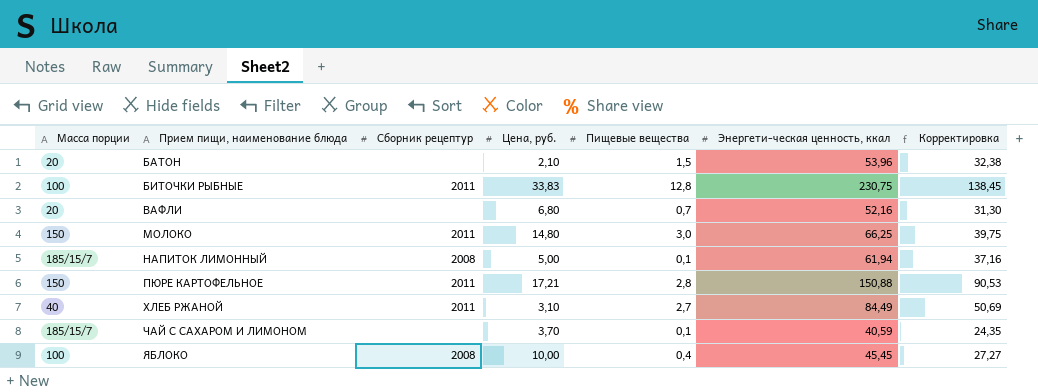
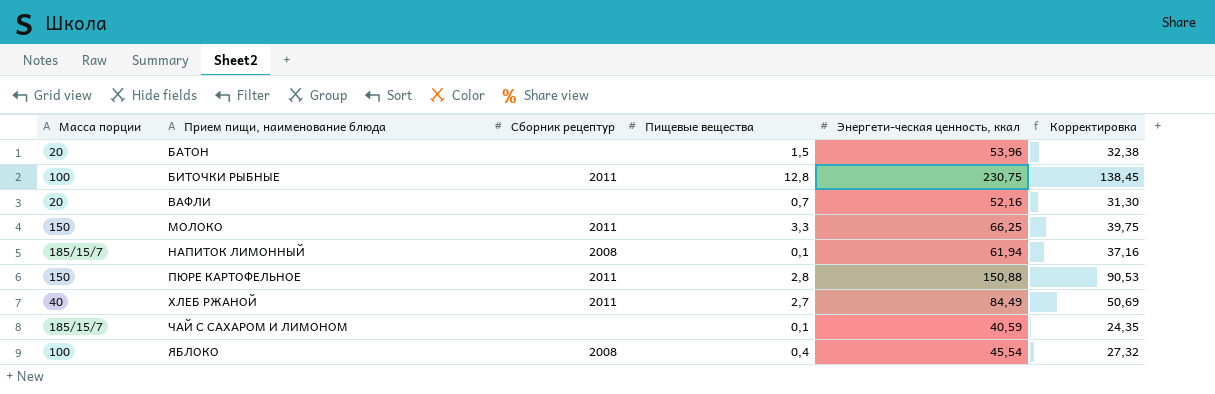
column Цена, руб. | position: 4 -> none
МОЛОКО | Пищевые вещества: 3,0 -> 3,3
ЯБЛОКО | Энергети-ческая ценность, ккал: 45,45 -> 45,54
ЯБЛОКО | Корректировка: 27,27 -> 27,32

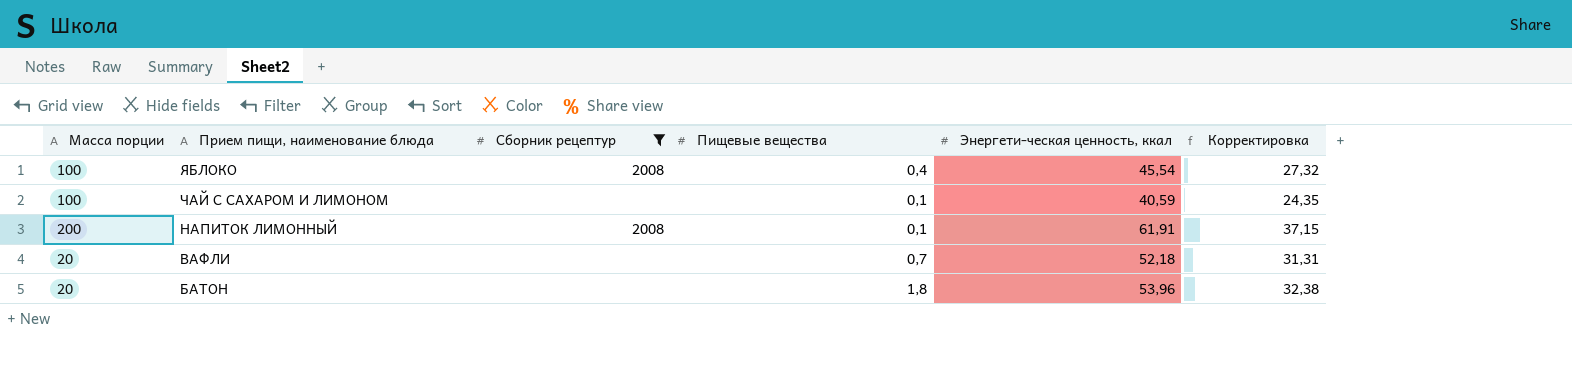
filter: none -> Сборник рецептур != 2011
row order: Прием пищи, наименование блюда ascending -> Прием пищи, наименование блюда descending
ЧАЙ С САХАРОМ И ЛИМОНОМ | Масса порции: 185/15/7 -> 100
НАПИТОК ЛИМОННЫЙ | Масса порции: 185/15/7 -> 200
НАПИТОК ЛИМОННЫЙ | Энергети-ческая ценность, ккал: 61,94 -> 61,91
НАПИТОК ЛИМОННЫЙ | Корректировка: 37,16 -> 37,15
ВАФЛИ | Энергети-ческая ценность, ккал: 52,16 -> 52,18
ВАФЛИ | Корректировка: 31,30 -> 31,31
БАТОН | Пищевые вещества: 1,5 -> 1,8

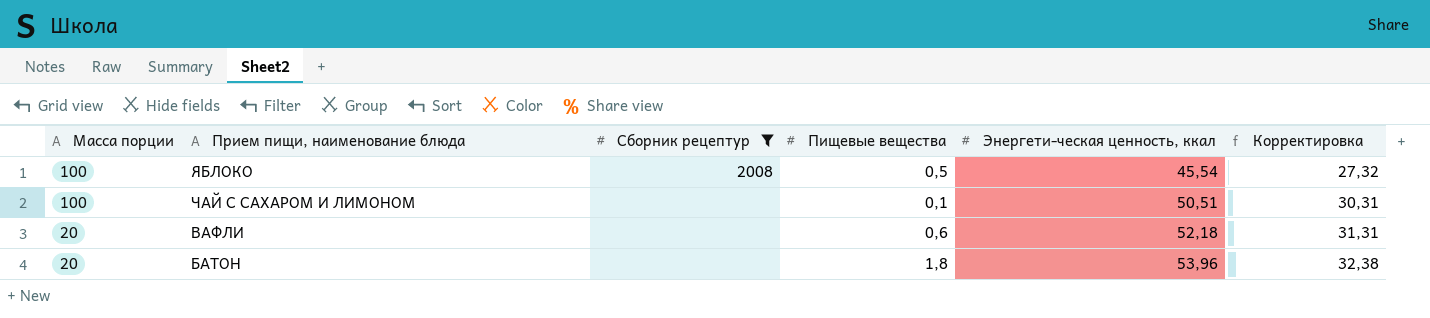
row НАПИТОК ЛИМОННЫЙ: 200 | 2008 | 0,1 | 61,91 | 37,15 -> none
ЯБЛОКО | Пищевые вещества: 0,4 -> 0,5
ЧАЙ С САХАРОМ И ЛИМОНОМ | Энергети-ческая ценность, ккал: 40,59 -> 50,51
ЧАЙ С САХАРОМ И ЛИМОНОМ | Корректировка: 24,35 -> 30,31
ВАФЛИ | Пищевые вещества: 0,7 -> 0,6

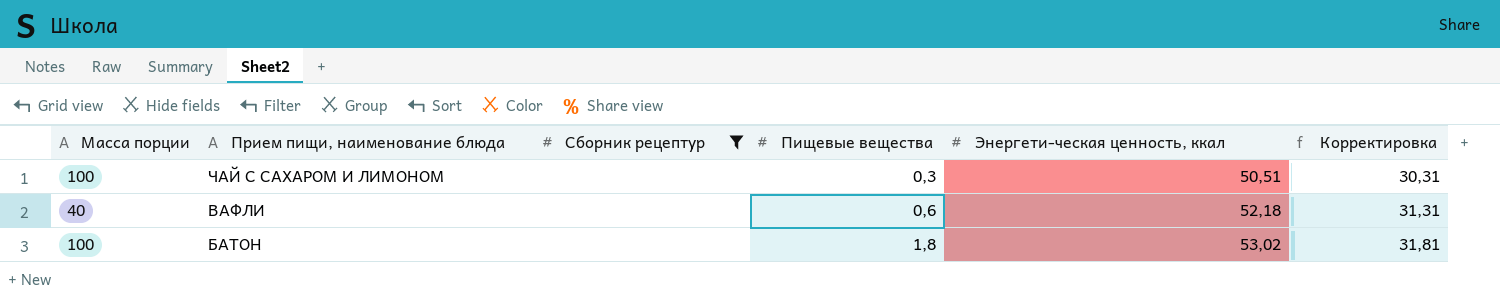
row ЯБЛОКО: 100 | 2008 | 0,5 | 45,54 | 27,32 -> none
ЧАЙ С САХАРОМ И ЛИМОНОМ | Пищевые вещества: 0,1 -> 0,3
ВАФЛИ | Масса порции: 20 -> 40
БАТОН | Масса порции: 20 -> 100
БАТОН | Энергети-ческая ценность, ккал: 53,96 -> 53,02
БАТОН | Корректировка: 32,38 -> 31,81

